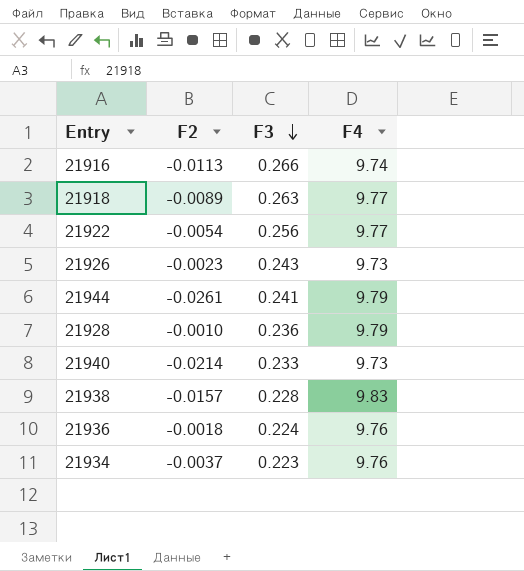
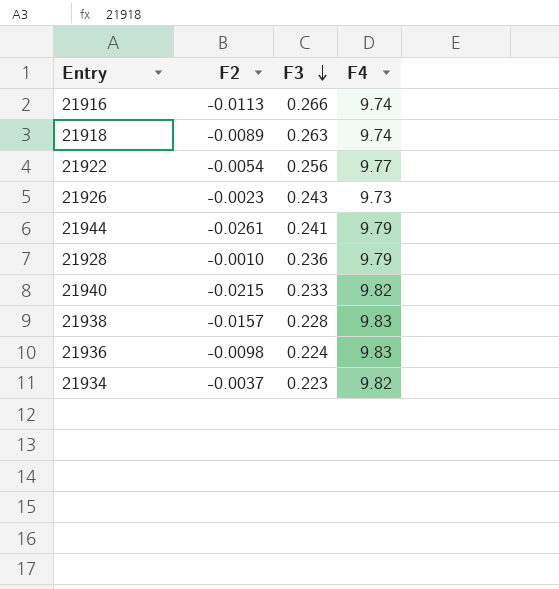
21918 | F4: 9.77 -> 9.74
21940 | F2: -0.0214 -> -0.0215
21940 | F4: 9.73 -> 9.82
21936 | F2: -0.0018 -> -0.0098
21936 | F4: 9.76 -> 9.83
21934 | F4: 9.76 -> 9.82

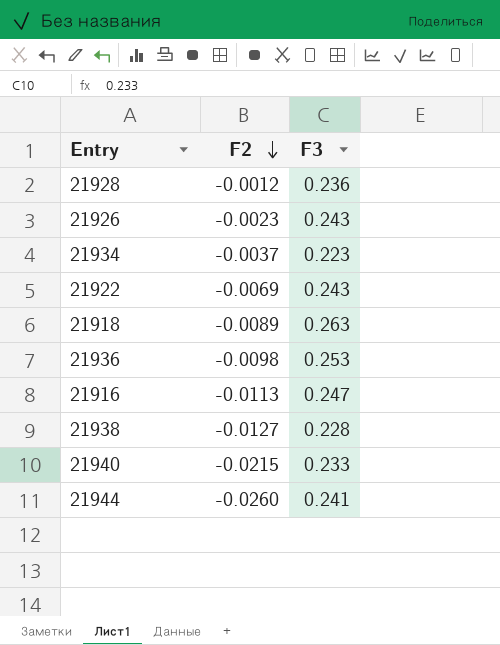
row order: F3 descending -> F2 descending
column F4 | position: 4 -> none
21928 | F2: -0.0010 -> -0.0012
21922 | F2: -0.0054 -> -0.0069
21922 | F3: 0.256 -> 0.243
21936 | F3: 0.224 -> 0.253
21916 | F3: 0.266 -> 0.247
21938 | F2: -0.0157 -> -0.0127
21944 | F2: -0.0261 -> -0.0260

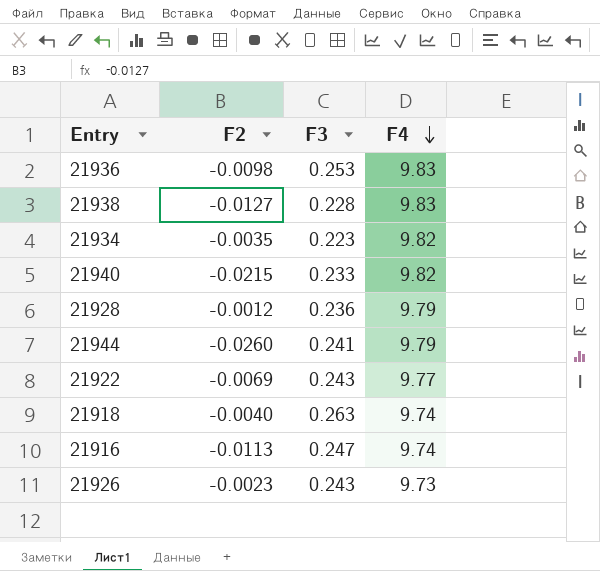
row order: F2 descending -> F4 descending
column F4 | position: none -> 4
21934 | F2: -0.0037 -> -0.0035
21918 | F2: -0.0089 -> -0.0040

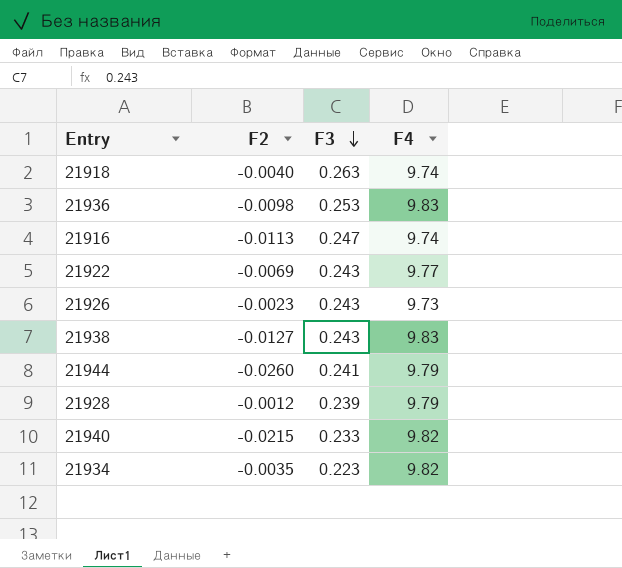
row order: F4 descending -> F3 descending
21938 | F3: 0.228 -> 0.243
21928 | F3: 0.236 -> 0.239

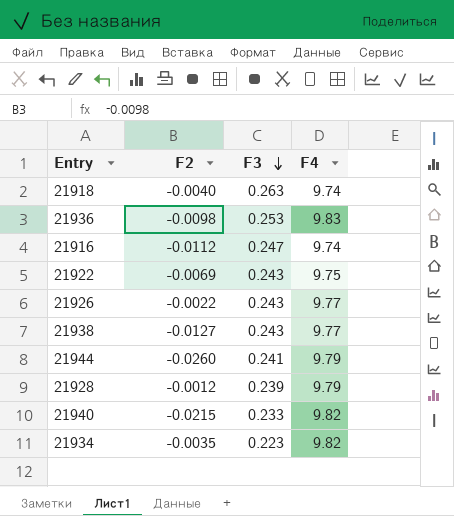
21916 | F2: -0.0113 -> -0.0112
21922 | F4: 9.77 -> 9.75
21926 | F2: -0.0023 -> -0.0022
21926 | F4: 9.73 -> 9.77
21938 | F4: 9.83 -> 9.77

